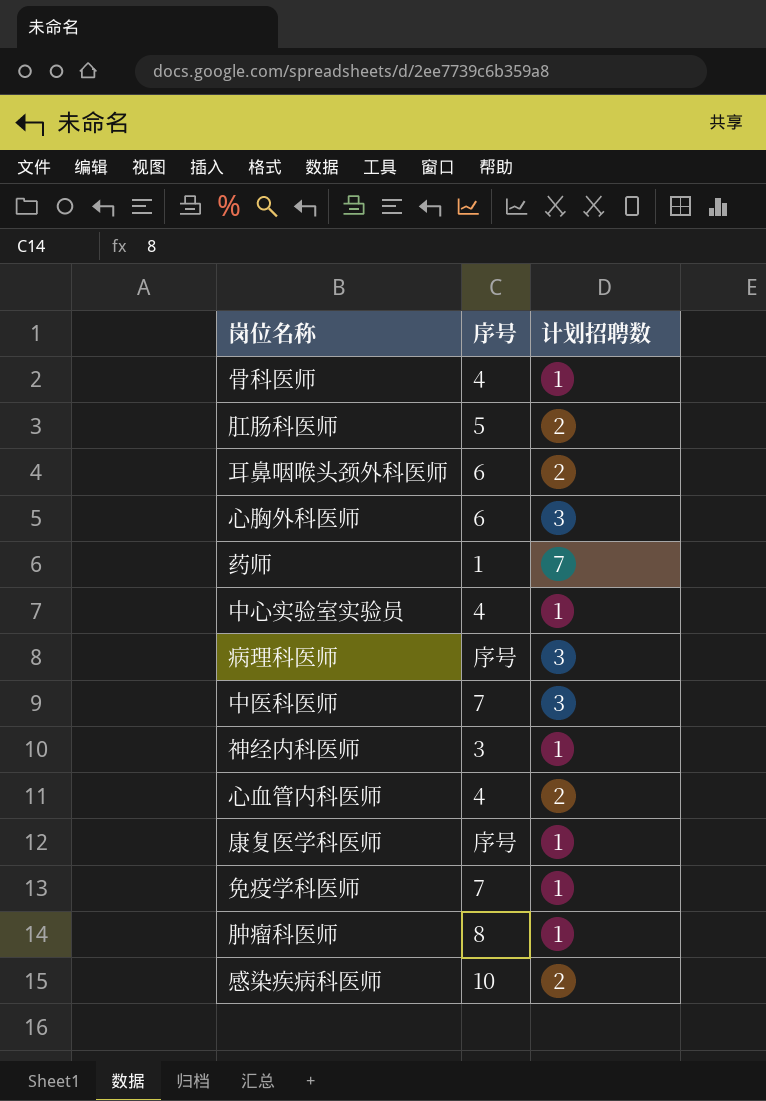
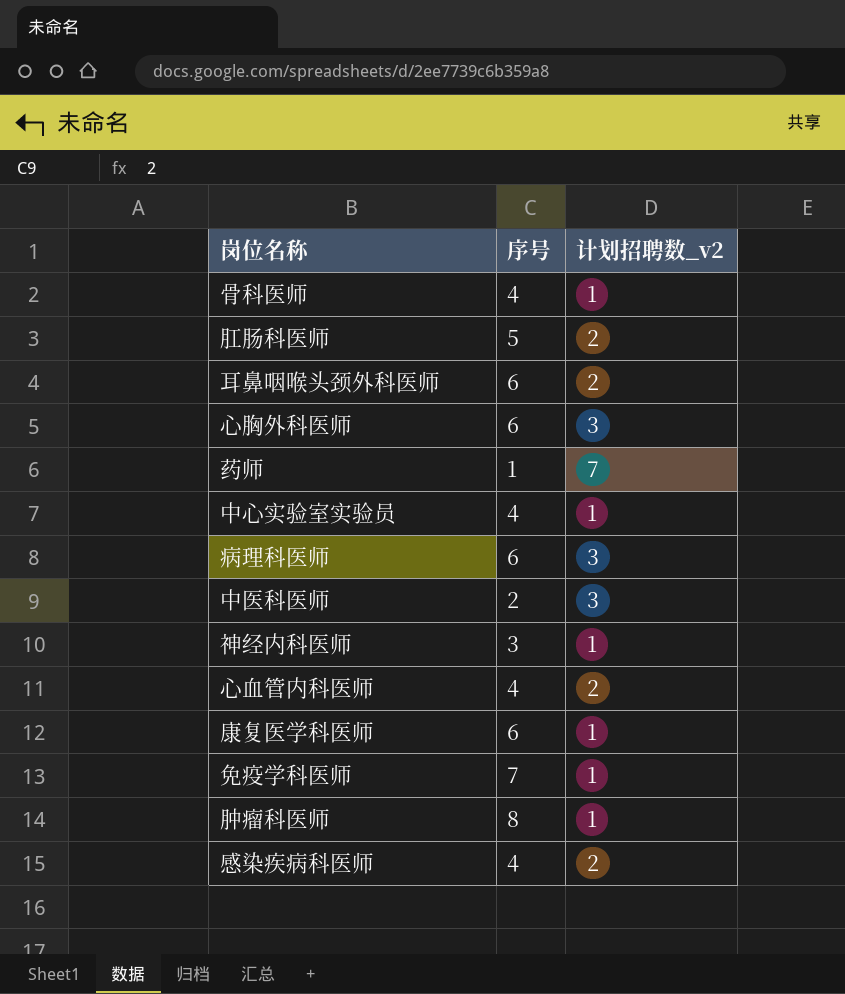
column name: 计划招聘数 -> 计划招聘数_v2
病理科医师 | 序号: 序号 -> 6
中医科医师 | 序号: 7 -> 2
康复医学科医师 | 序号: 序号 -> 6
感染疾病科医师 | 序号: 10 -> 4

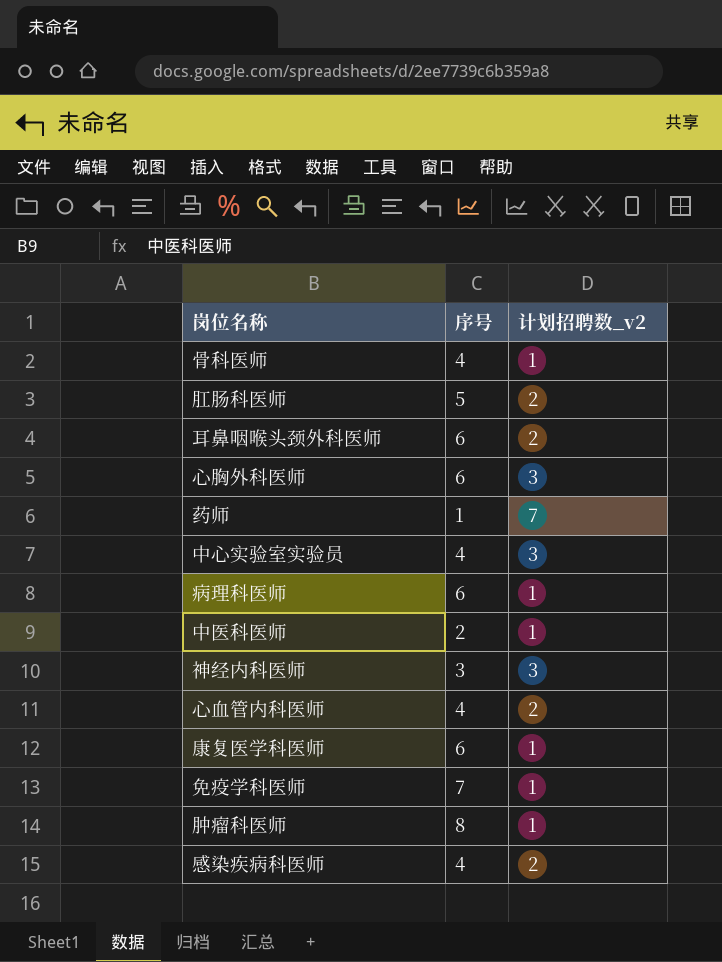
中心实验室实验员 | 计划招聘数_v2: 1 -> 3
病理科医师 | 计划招聘数_v2: 3 -> 1
中医科医师 | 计划招聘数_v2: 3 -> 1
神经内科医师 | 计划招聘数_v2: 1 -> 3

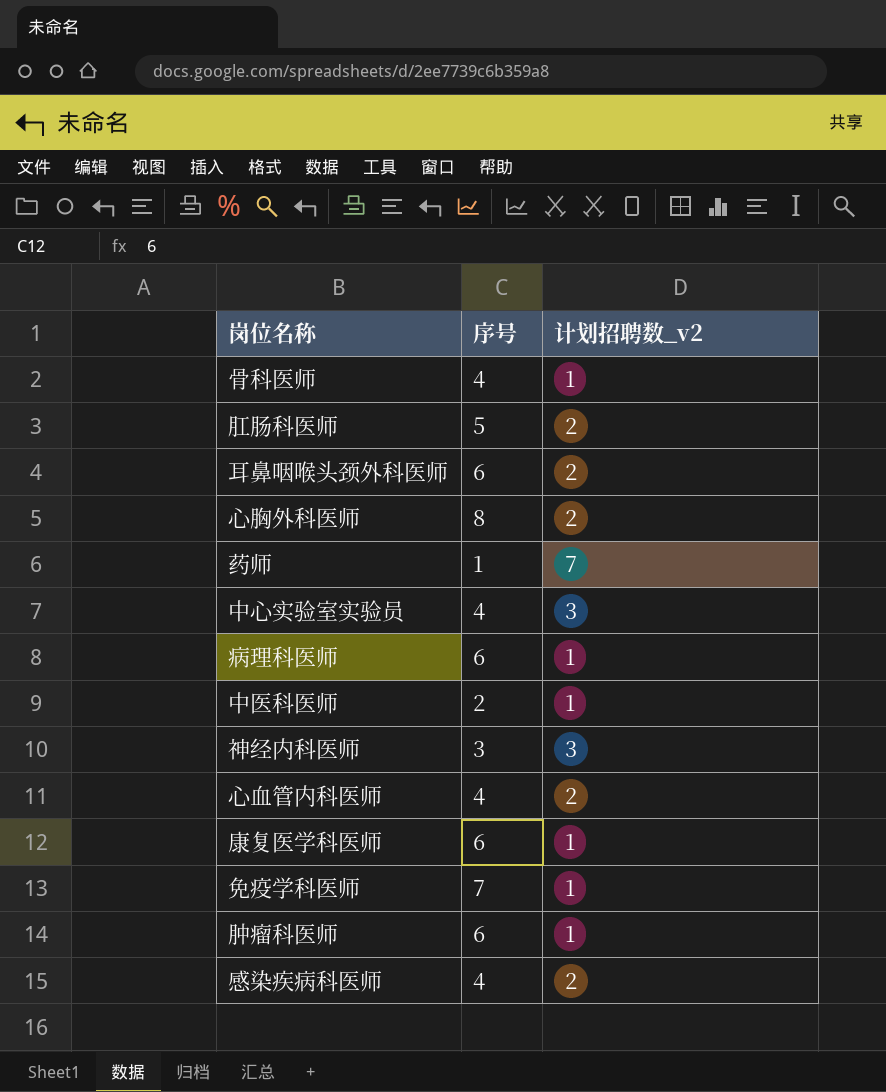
心胸外科医师 | 序号: 6 -> 8
心胸外科医师 | 计划招聘数_v2: 3 -> 2
肿瘤科医师 | 序号: 8 -> 6

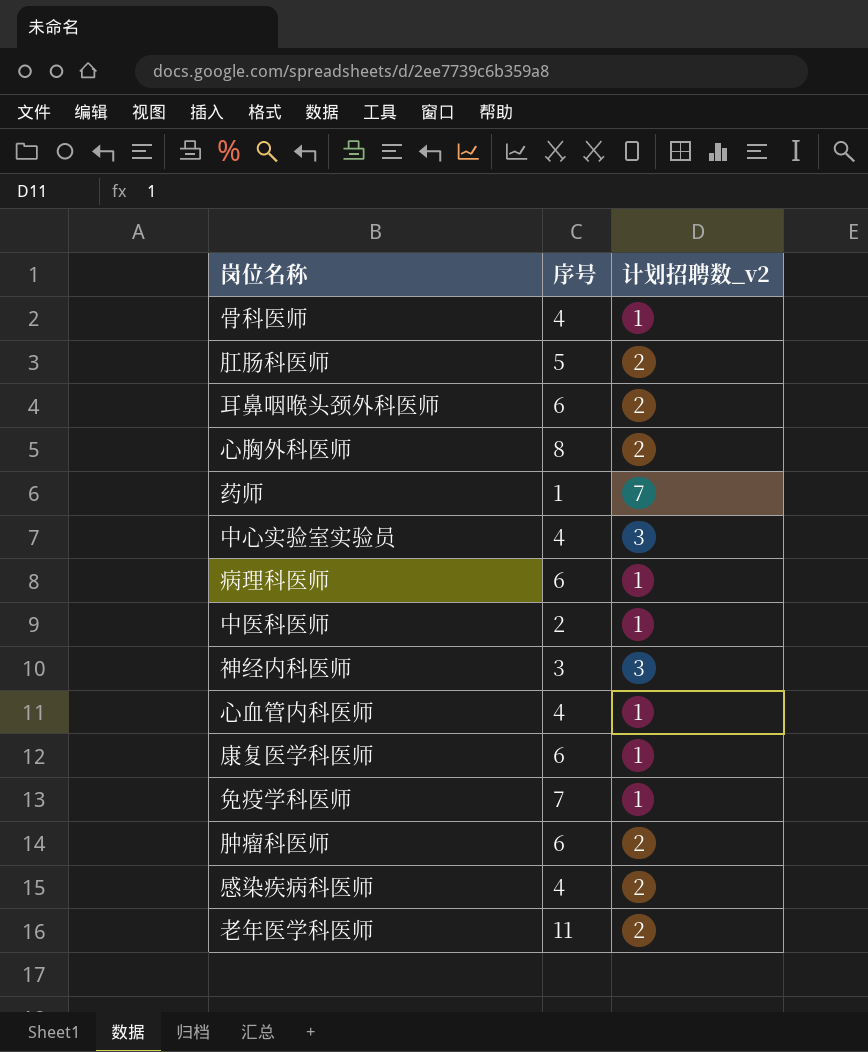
心血管内科医师 | 计划招聘数_v2: 2 -> 1
肿瘤科医师 | 计划招聘数_v2: 1 -> 2
row 老年医学科医师: none -> 11 | 2

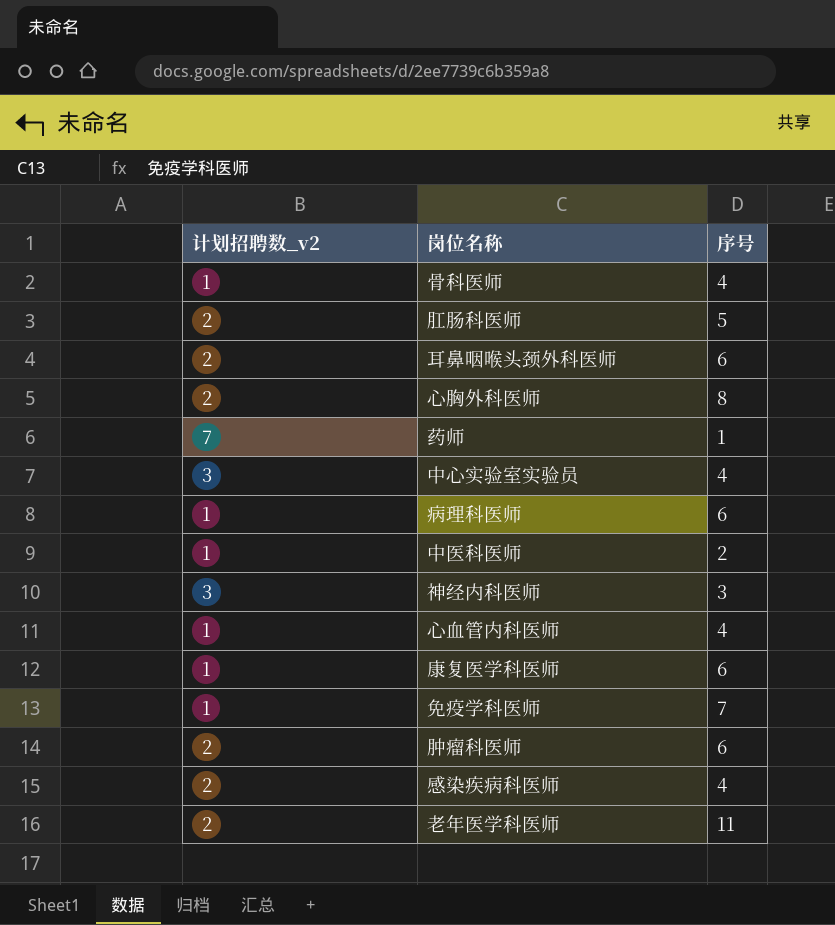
column 计划招聘数_v2 | position: 3 -> 1

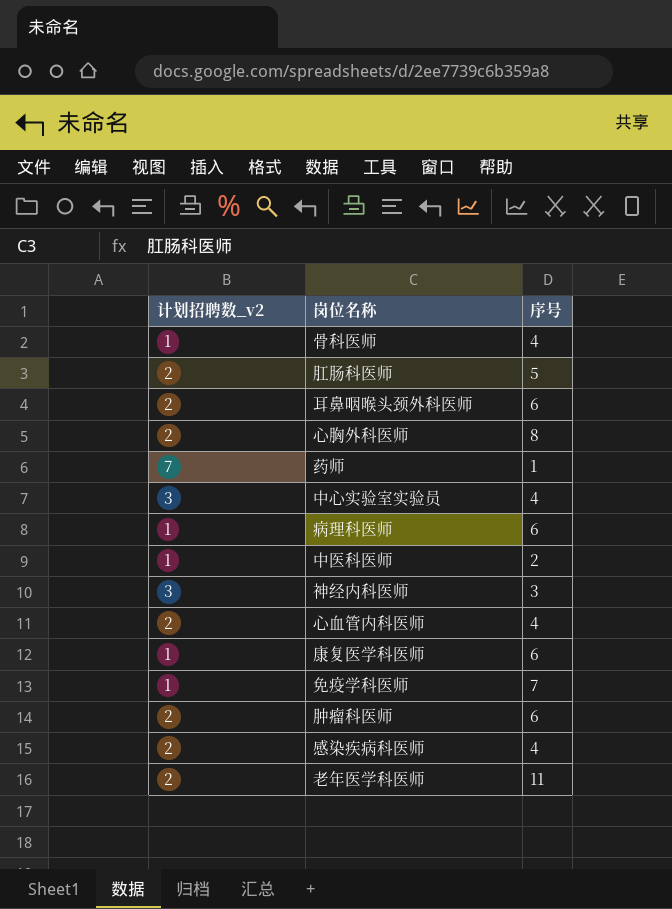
心血管内科医师 | 计划招聘数_v2: 1 -> 2

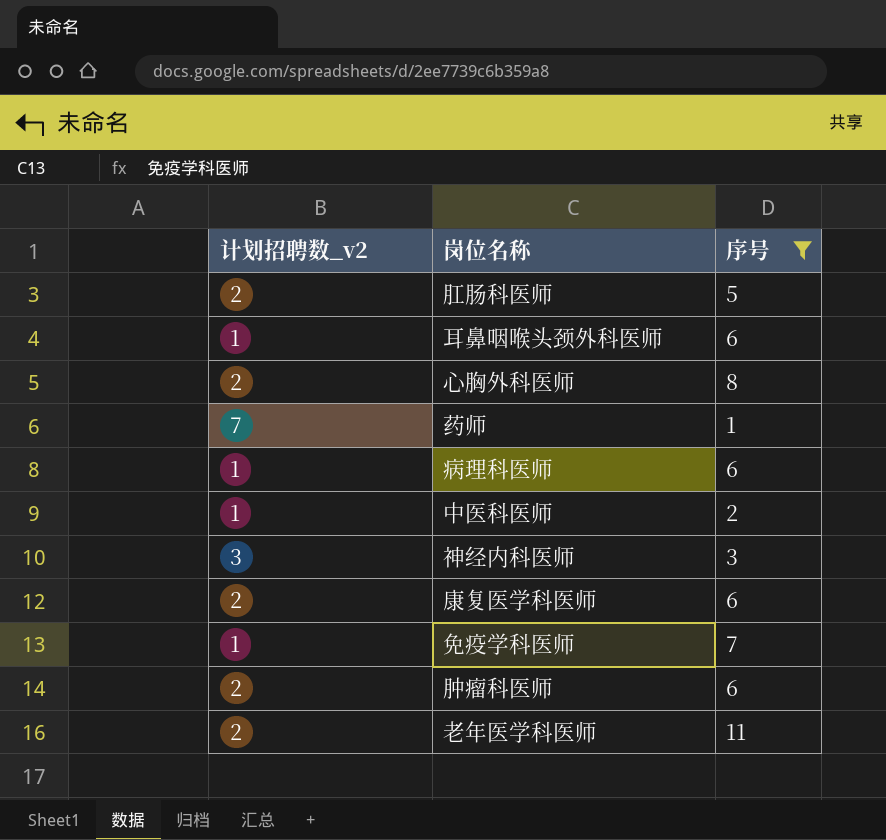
filter: none -> 序号 != 4
耳鼻咽喉头颈外科医师 | 计划招聘数_v2: 2 -> 1
康复医学科医师 | 计划招聘数_v2: 1 -> 2

